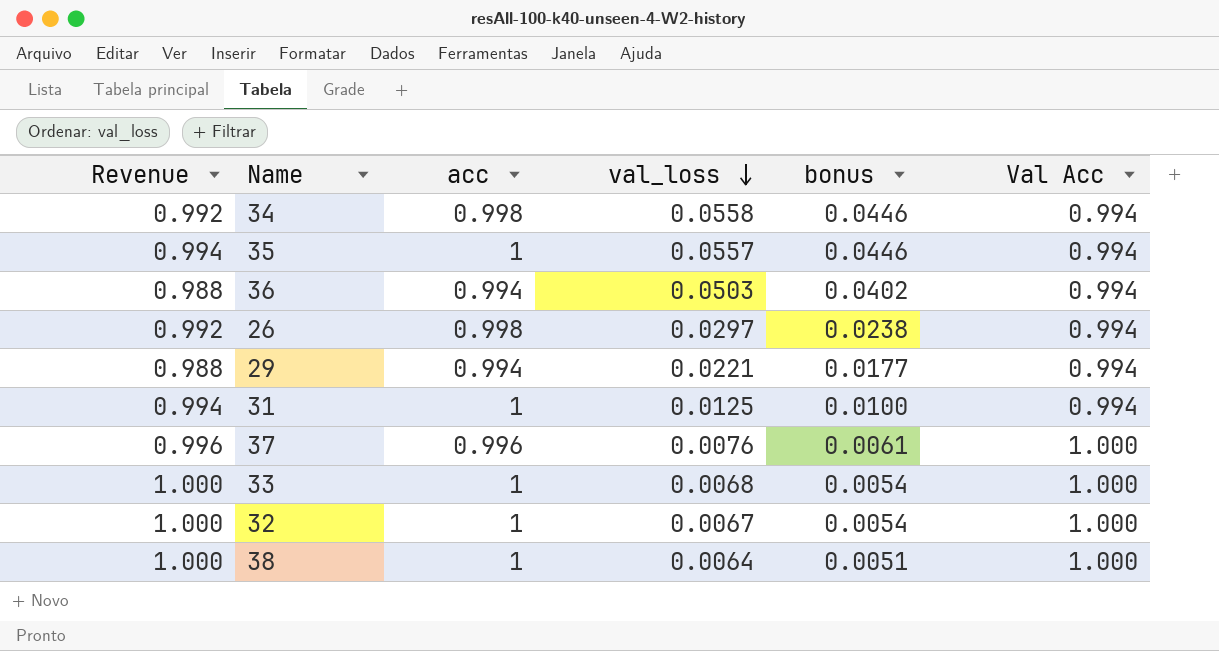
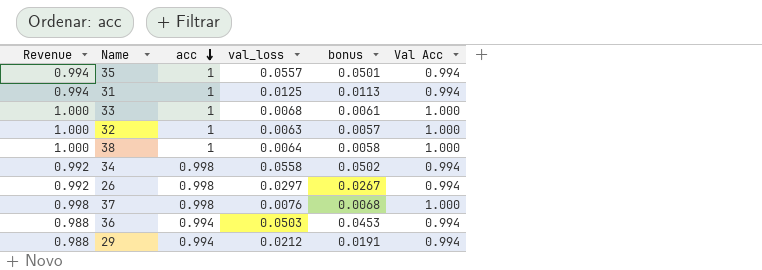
row order: val_loss descending -> acc descending
column bonus | formula: [val_loss] * 0.8 -> [val_loss] * 0.9
32 | val_loss: 0.0067 -> 0.0063
37 | Revenue: 0.996 -> 0.998
37 | acc: 0.996 -> 0.998
29 | val_loss: 0.0221 -> 0.0212

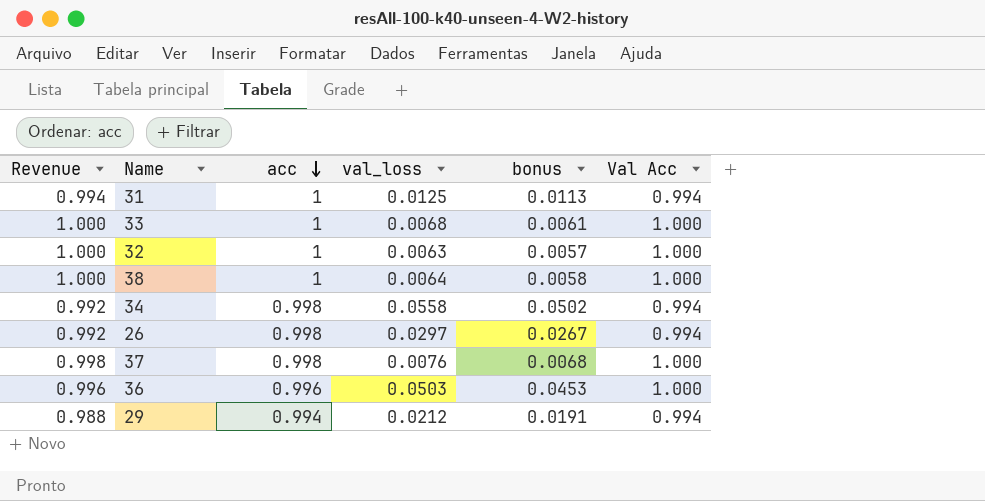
row 35: 0.994 | 1 | 0.0557 | 0.0501 | 0.994 -> none
36 | Revenue: 0.988 -> 0.996
36 | acc: 0.994 -> 0.996
36 | Val Acc: 0.994 -> 1.000

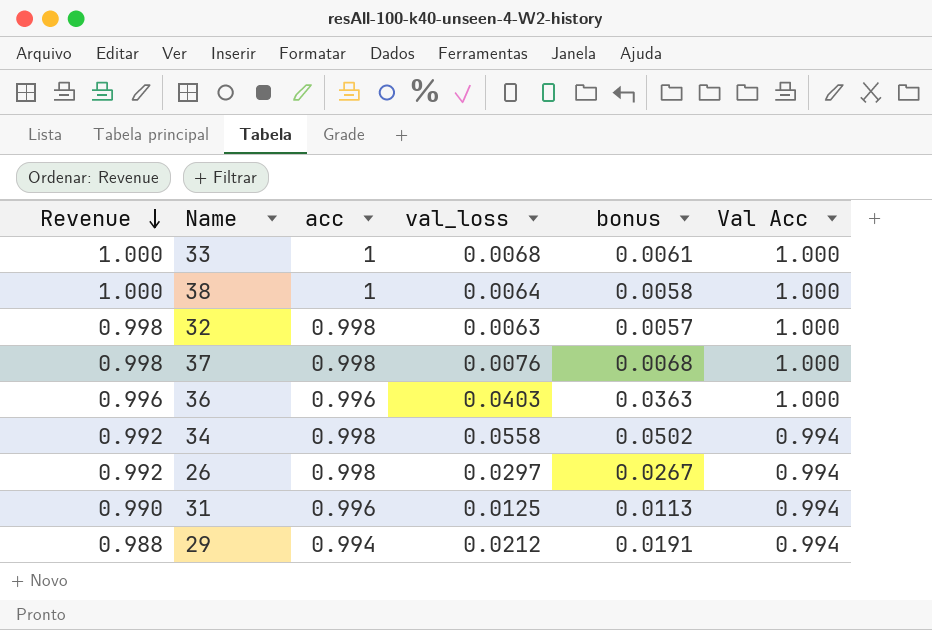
row order: acc descending -> Revenue descending
32 | Revenue: 1.000 -> 0.998
32 | acc: 1 -> 0.998
36 | val_loss: 0.0503 -> 0.0403
36 | bonus: 0.0453 -> 0.0363
31 | Revenue: 0.994 -> 0.990
31 | acc: 1 -> 0.996

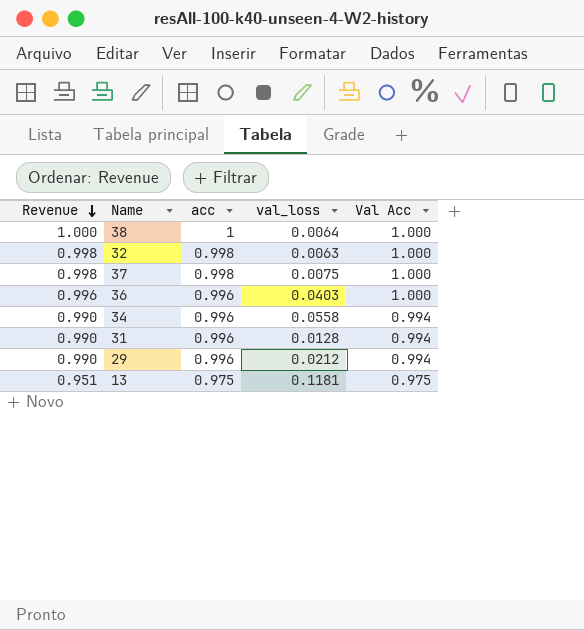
column bonus | formula: [val_loss] * 0.9 -> none
row 33: 1.000 | 1 | 0.0068 | 0.0061 | 1.000 -> none
row 26: 0.992 | 0.998 | 0.0297 | 0.0267 | 0.994 -> none
37 | val_loss: 0.0076 -> 0.0075
34 | Revenue: 0.992 -> 0.990
34 | acc: 0.998 -> 0.996
31 | val_loss: 0.0125 -> 0.0128
29 | Revenue: 0.988 -> 0.990
29 | acc: 0.994 -> 0.996
row 13: none -> 0.951 | 0.975 | 0.1181 | 0.975

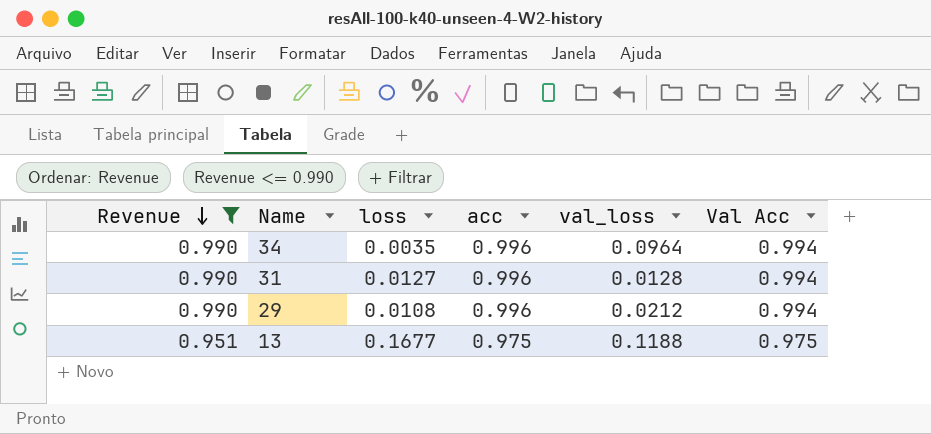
filter: none -> Revenue <= 0.990
column loss | position: none -> 3
34 | val_loss: 0.0558 -> 0.0964
13 | val_loss: 0.1181 -> 0.1188

